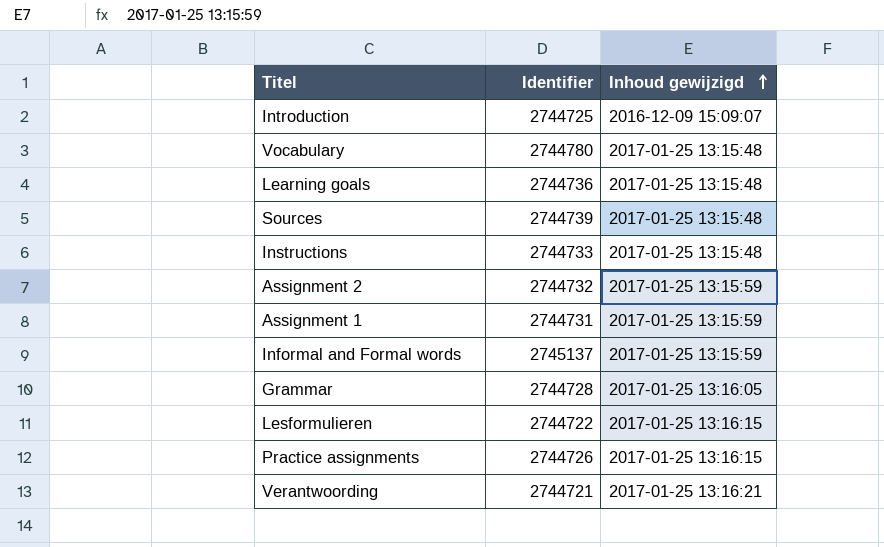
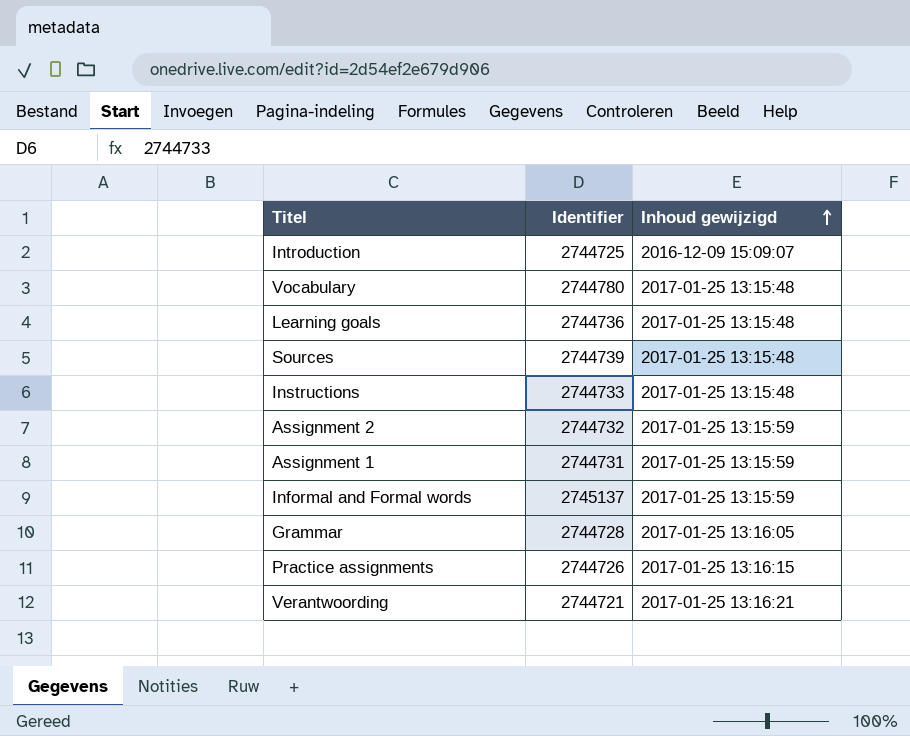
row Lesformulieren: 2744722 | 2017-01-25 13:16:15 -> none

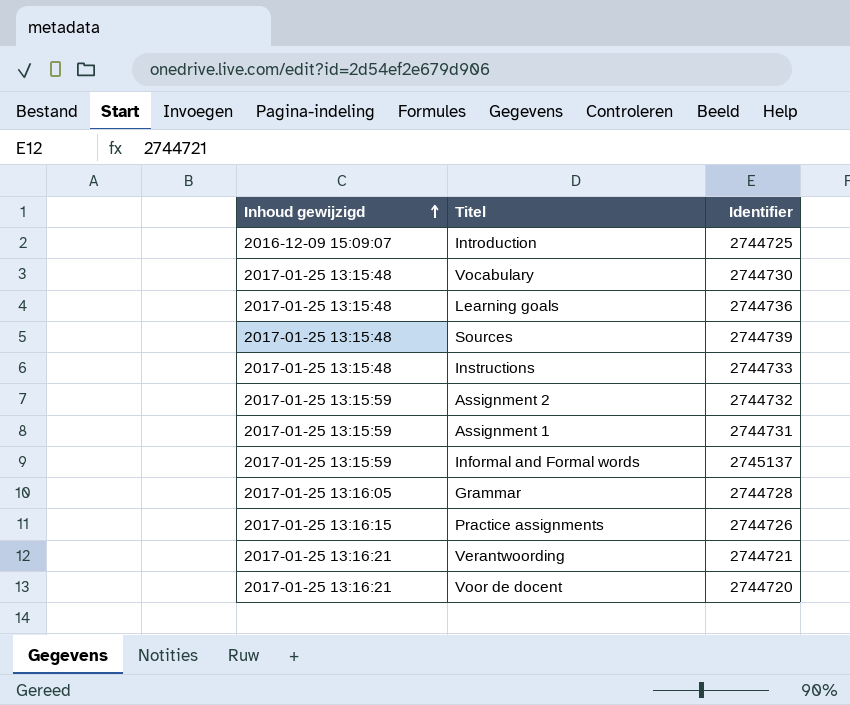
column Inhoud gewijzigd | position: 3 -> 1
Vocabulary | Identifier: 2744780 -> 2744730
row Voor de docent: none -> 2017-01-25 13:16:21 | 2744720

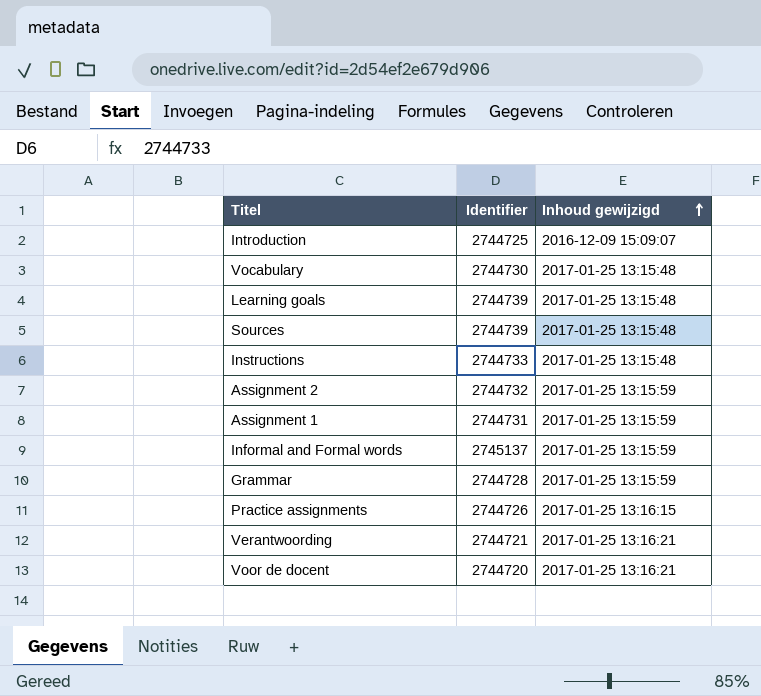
column Inhoud gewijzigd | position: 1 -> 3
Learning goals | Identifier: 2744736 -> 2744739
Grammar | Inhoud gewijzigd: 2017-01-25 13:16:05 -> 2017-01-25 13:15:59

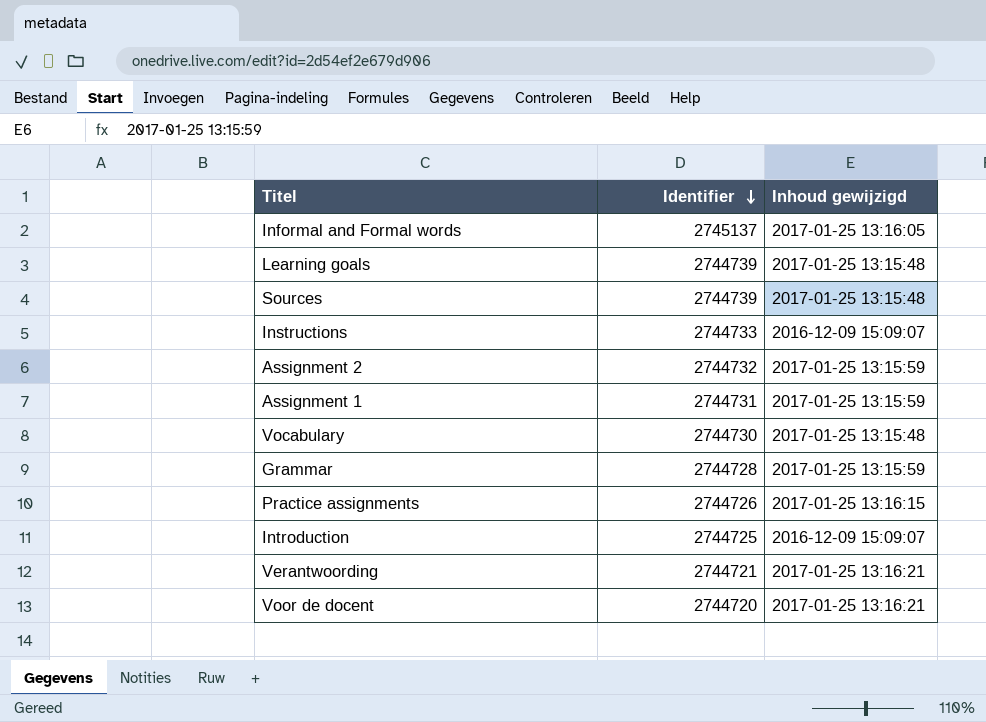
row order: Inhoud gewijzigd ascending -> Identifier descending
Informal and Formal words | Inhoud gewijzigd: 2017-01-25 13:15:59 -> 2017-01-25 13:16:05
Instructions | Inhoud gewijzigd: 2017-01-25 13:15:48 -> 2016-12-09 15:09:07

